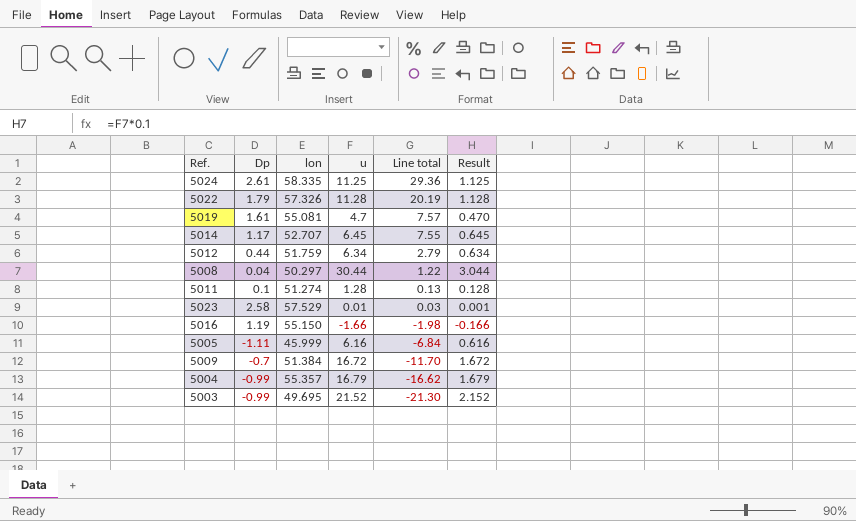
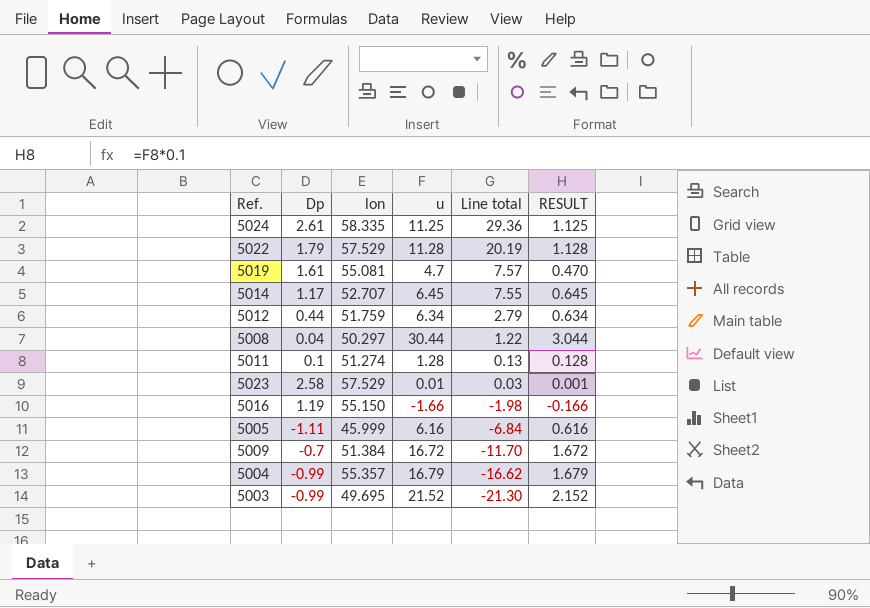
column name: Result -> RESULT
5022 | lon: 57.326 -> 57.529

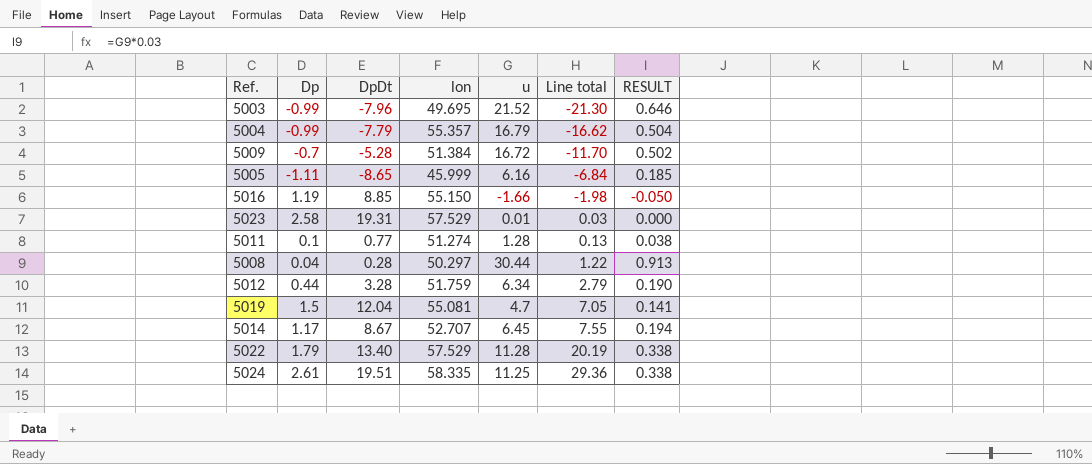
row order: Line total descending -> Line total ascending
column DpDt | position: none -> 3
column RESULT | formula: [u] * 0.1 -> [u] * 0.03
5019 | Dp: 1.61 -> 1.5
5019 | Line total: 7.57 -> 7.05

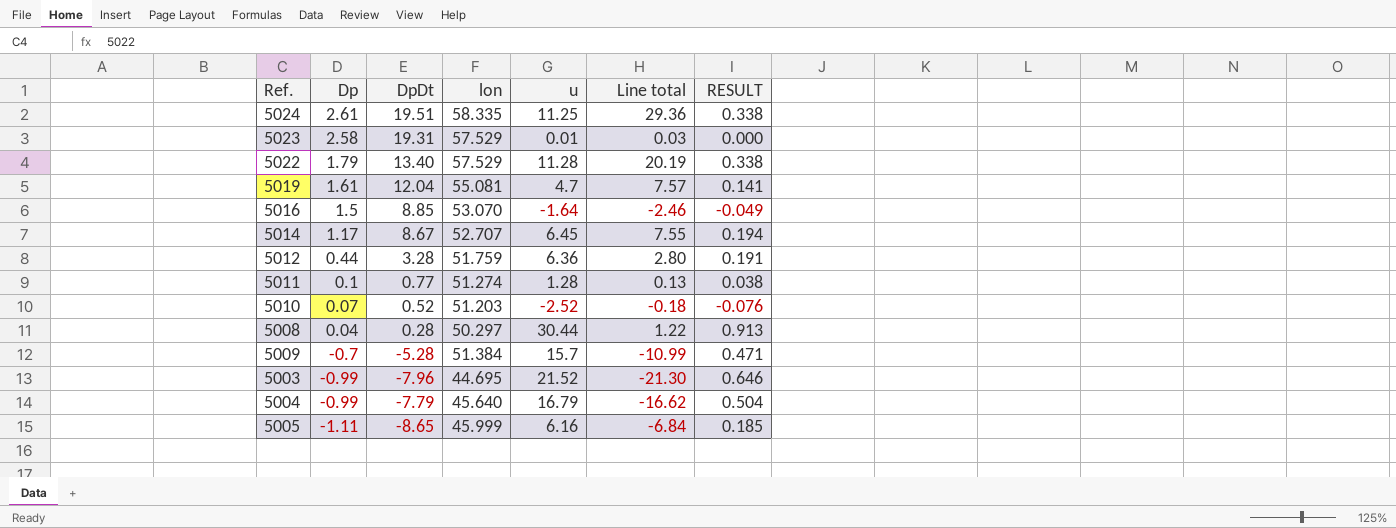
row order: Line total ascending -> Dp descending
5019 | Dp: 1.5 -> 1.61
5019 | Line total: 7.05 -> 7.57
5016 | Dp: 1.19 -> 1.5
5016 | lon: 55.150 -> 53.070
5016 | u: -1.66 -> -1.64
5016 | Line total: -1.98 -> -2.46
5016 | RESULT: -0.050 -> -0.049
5012 | u: 6.34 -> 6.36
5012 | Line total: 2.79 -> 2.80
5012 | RESULT: 0.190 -> 0.191
row 5010: none -> 0.07 | 0.52 | 51.203 | -2.52 | -0.18 | -0.076
5009 | u: 16.72 -> 15.7
5009 | Line total: -11.70 -> -10.99
5009 | RESULT: 0.502 -> 0.471
5003 | lon: 49.695 -> 44.695
5004 | lon: 55.357 -> 45.640

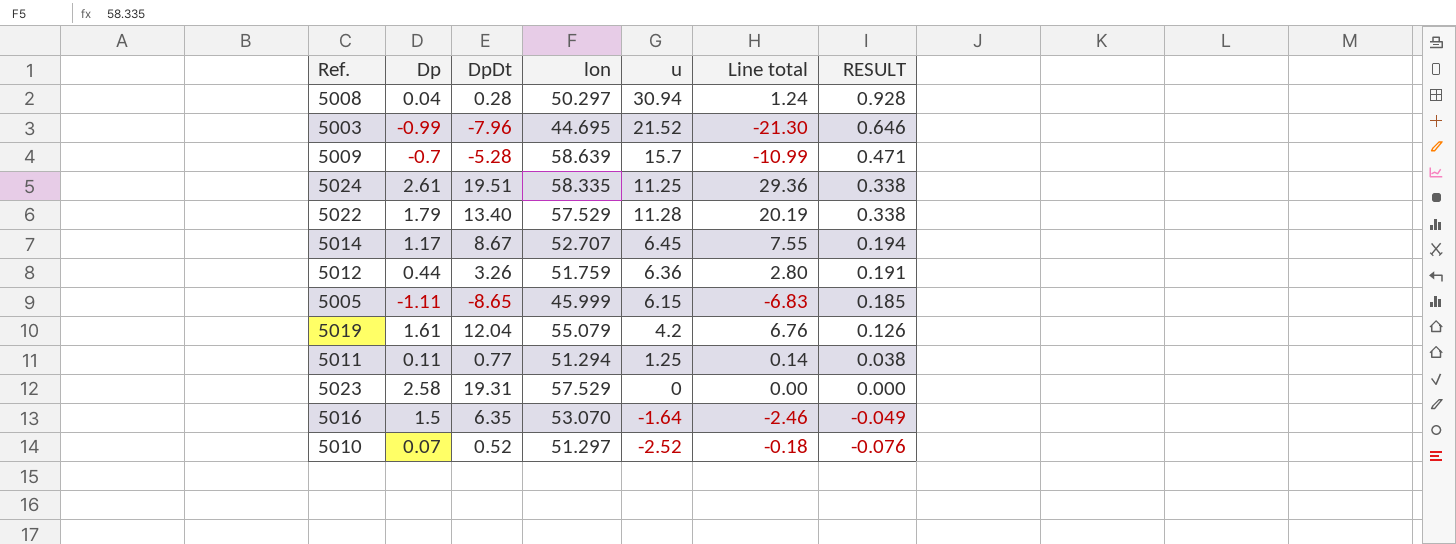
row order: Dp descending -> RESULT descending
row 5004: -0.99 | -7.79 | 45.640 | 16.79 | -16.62 | 0.504 -> none
5008 | u: 30.44 -> 30.94
5008 | Line total: 1.22 -> 1.24
5008 | RESULT: 0.913 -> 0.928
5009 | lon: 51.384 -> 58.639
5012 | DpDt: 3.28 -> 3.26
5005 | u: 6.16 -> 6.15
5005 | Line total: -6.84 -> -6.83
5019 | lon: 55.081 -> 55.079
5019 | u: 4.7 -> 4.2
5019 | Line total: 7.57 -> 6.76
5019 | RESULT: 0.141 -> 0.126
5011 | Dp: 0.1 -> 0.11
5011 | lon: 51.274 -> 51.294
5011 | u: 1.28 -> 1.25
5011 | Line total: 0.13 -> 0.14
5023 | u: 0.01 -> 0
5023 | Line total: 0.03 -> 0.00
5016 | DpDt: 8.85 -> 6.35
5010 | lon: 51.203 -> 51.297

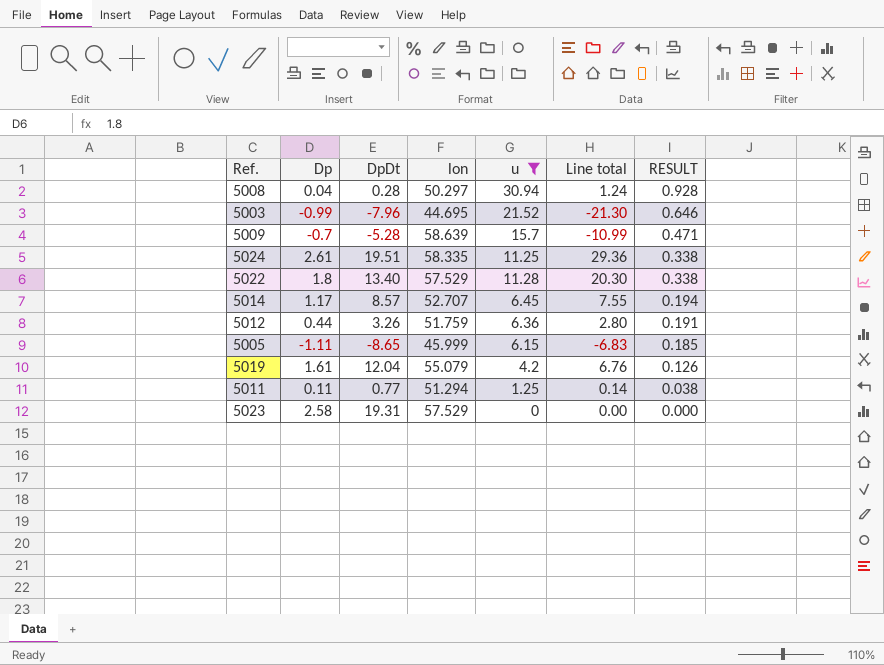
filter: none -> u >= 0
5022 | Dp: 1.79 -> 1.8
5022 | Line total: 20.19 -> 20.30
5014 | DpDt: 8.67 -> 8.57

